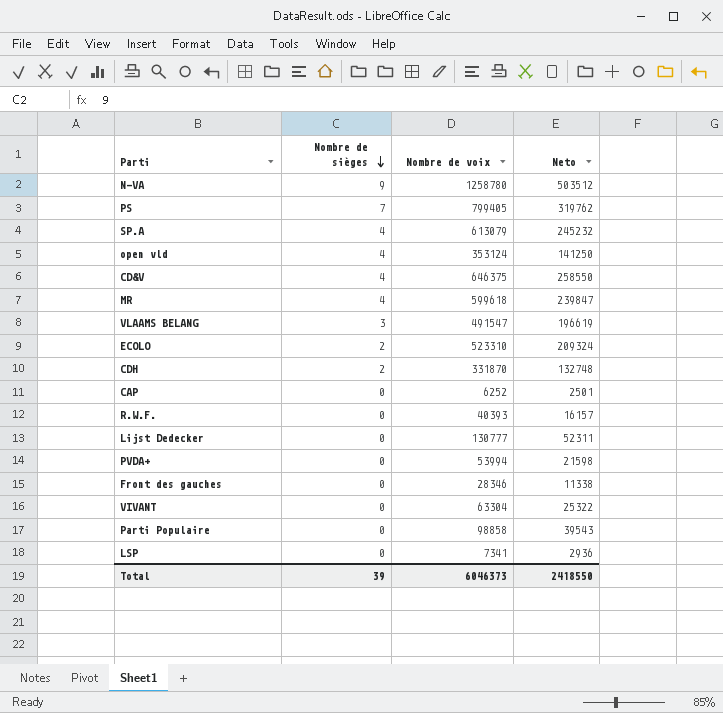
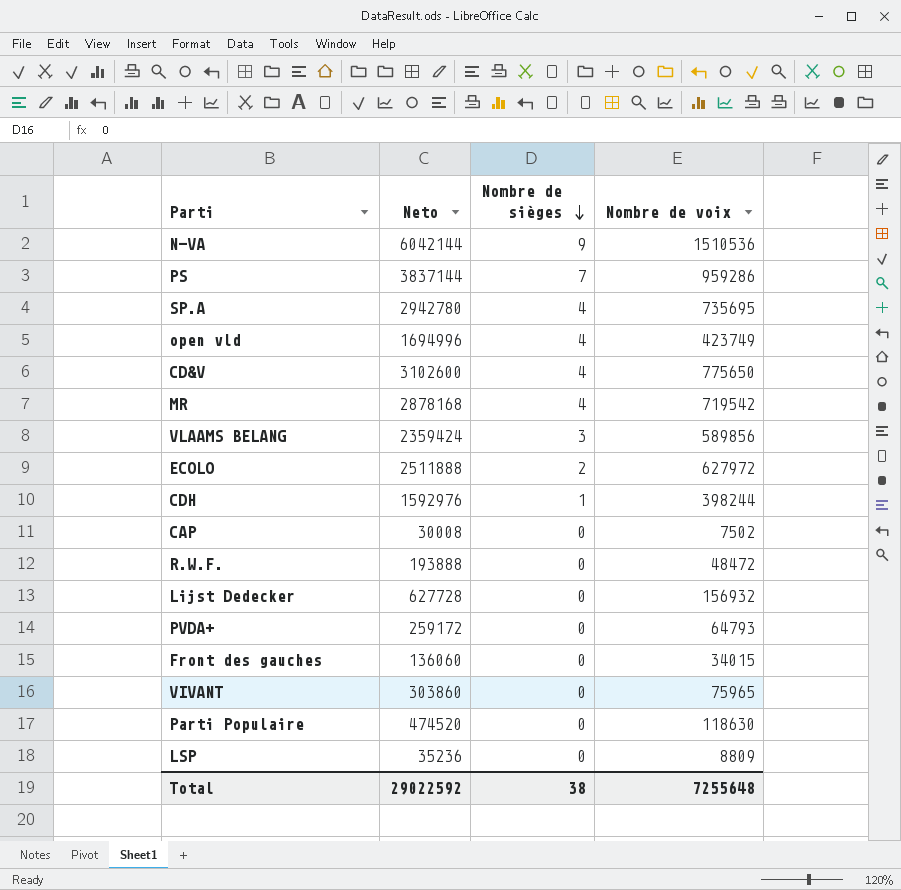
column Neto | formula: [Nombre de voix] * 0,4 -> [Nombre de voix] * 4
column Neto | position: 4 -> 2
N-VA | Nombre de voix: 1258780 -> 1510536
PS | Nombre de voix: 799405 -> 959286
SP.A | Nombre de voix: 613079 -> 735695
open vld | Nombre de voix: 353124 -> 423749
CD&V | Nombre de voix: 646375 -> 775650
MR | Nombre de voix: 599618 -> 719542
VLAAMS BELANG | Nombre de voix: 491547 -> 589856
ECOLO | Nombre de voix: 523310 -> 627972
CDH | Nombre de sièges: 2 -> 1
CDH | Nombre de voix: 331870 -> 398244
CAP | Nombre de voix: 6252 -> 7502
R.W.F. | Nombre de voix: 40393 -> 48472
Lijst Dedecker | Nombre de voix: 130777 -> 156932
PVDA+ | Nombre de voix: 53994 -> 64793
Front des gauches | Nombre de voix: 28346 -> 34015
VIVANT | Nombre de voix: 63304 -> 75965
Parti Populaire | Nombre de voix: 98858 -> 118630
LSP | Nombre de voix: 7341 -> 8809
Total | Neto: 2418550 -> 29022592
Total | Nombre de sièges: 39 -> 38
Total | Nombre de voix: 6046373 -> 7255648

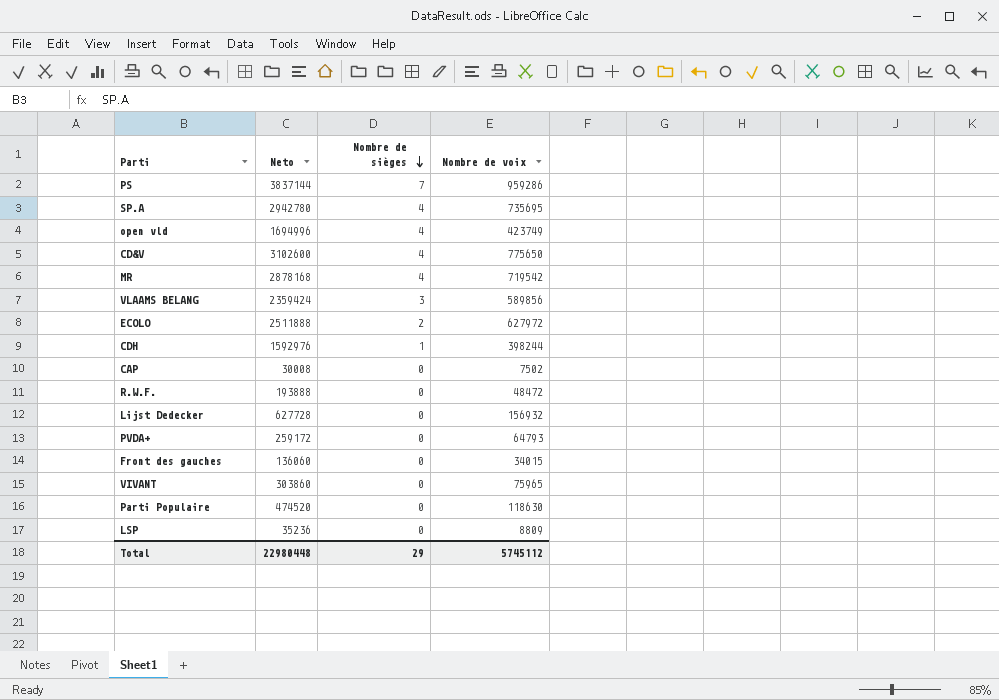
row N-VA: 6042144 | 9 | 1510536 -> none
Total | Neto: 29022592 -> 22980448
Total | Nombre de sièges: 38 -> 29
Total | Nombre de voix: 7255648 -> 5745112

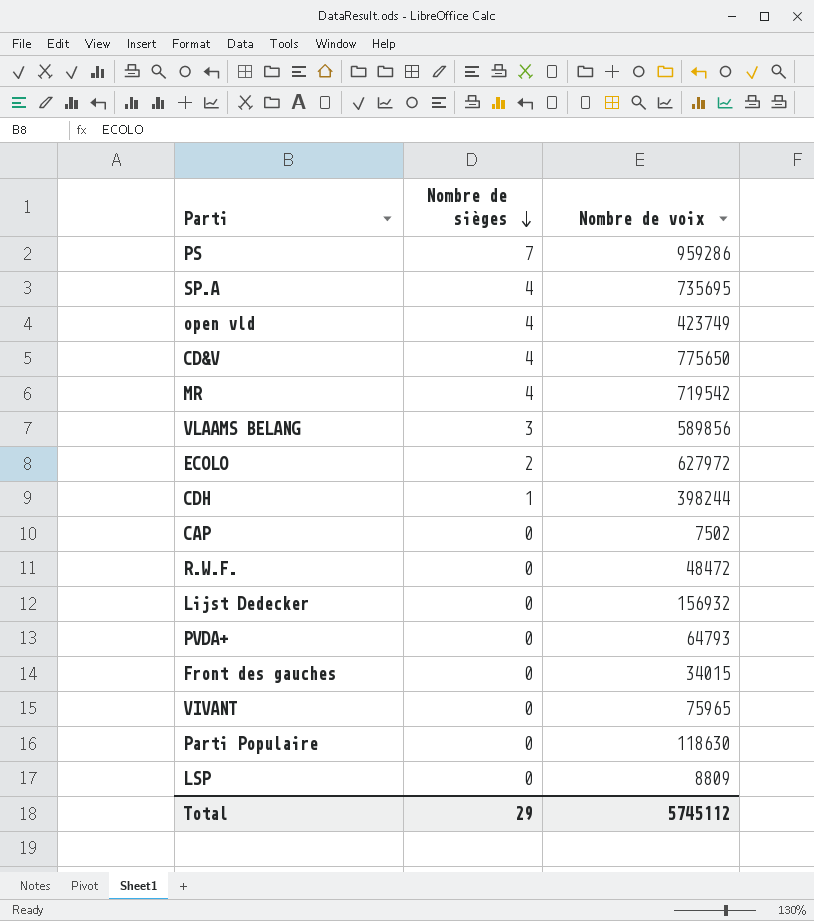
column Neto | formula: [Nombre de voix] * 4 -> none

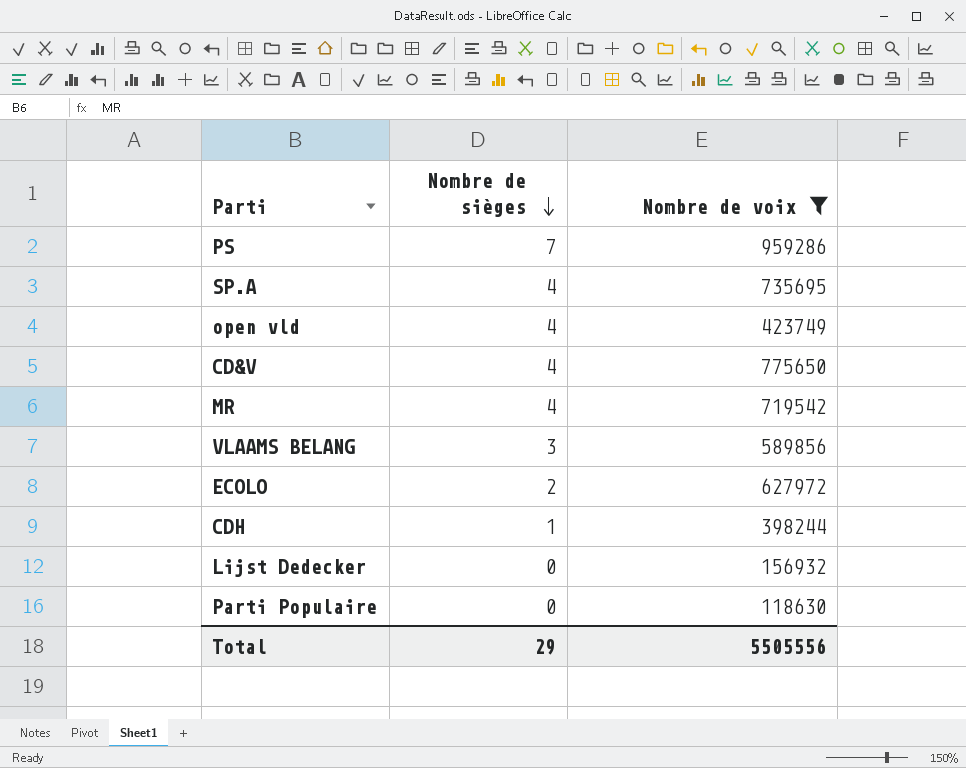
filter: none -> Nombre de voix >= 118630
Total | Nombre de voix: 5745112 -> 5505556

